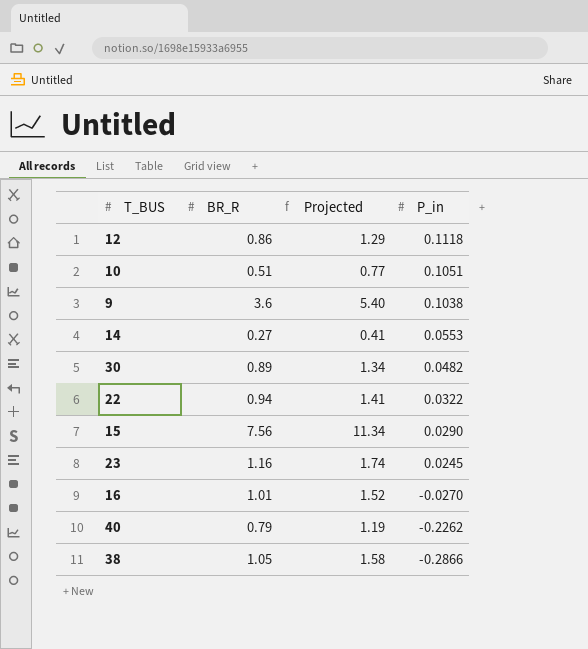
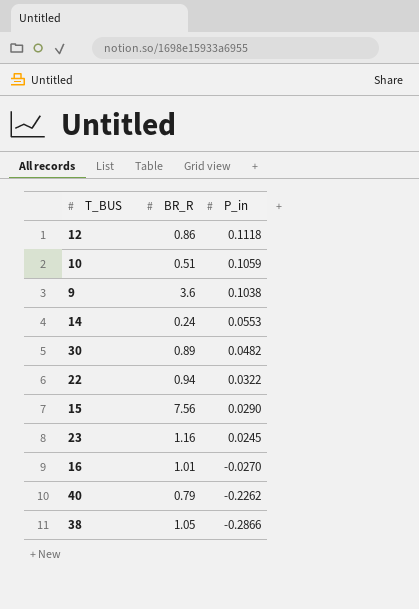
column Projected | formula: [BR_R] * 1.5 -> none
10 | P_in: 0.1051 -> 0.1059
14 | BR_R: 0.27 -> 0.24

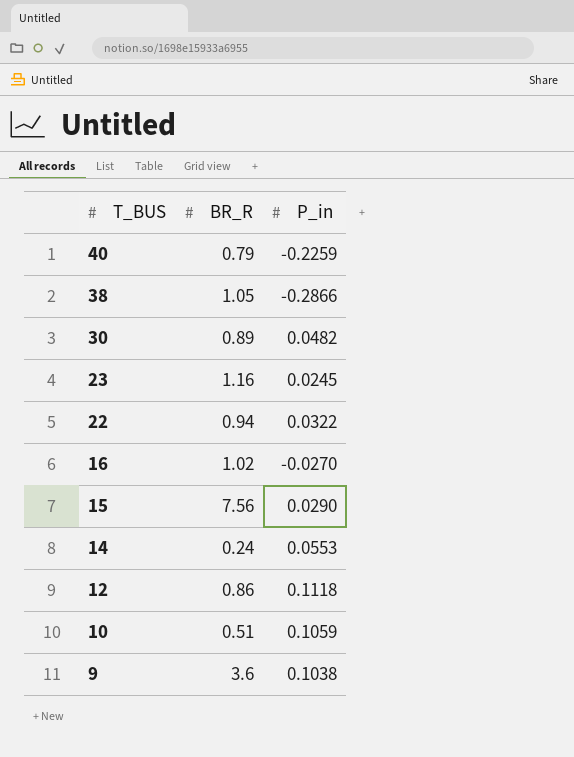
row order: P_in descending -> T_BUS descending
40 | P_in: -0.2262 -> -0.2259
16 | BR_R: 1.01 -> 1.02

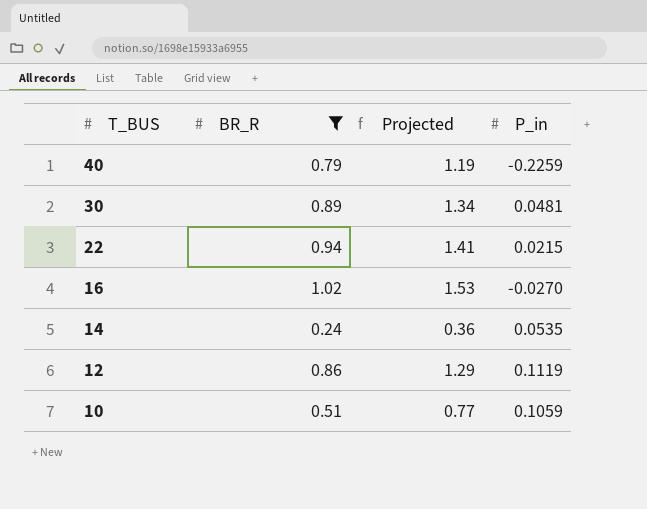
filter: none -> BR_R <= 1.02
column Projected | formula: none -> [BR_R] * 1.5
30 | P_in: 0.0482 -> 0.0481
22 | P_in: 0.0322 -> 0.0215
14 | P_in: 0.0553 -> 0.0535
12 | P_in: 0.1118 -> 0.1119

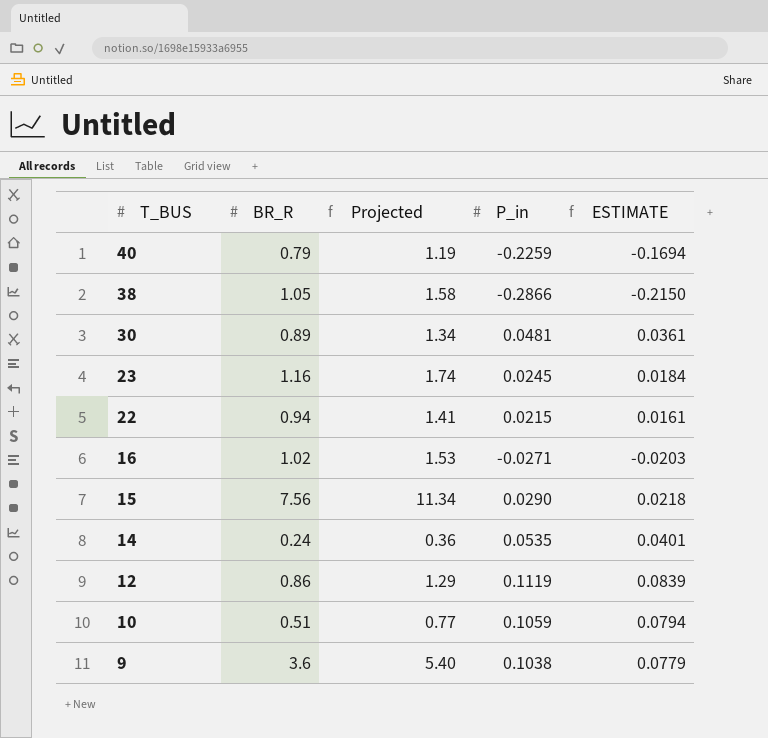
filter: BR_R <= 1.02 -> none
column ESTIMATE | formula: none -> [P_in] * 0.75
16 | P_in: -0.0270 -> -0.0271

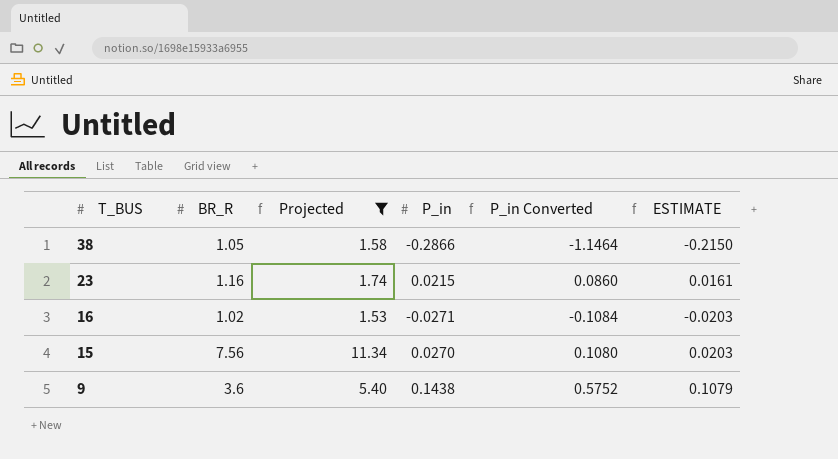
filter: none -> Projected >= 1.53
column P_in Converted | formula: none -> [P_in] * 4
23 | P_in: 0.0245 -> 0.0215
23 | ESTIMATE: 0.0184 -> 0.0161
15 | P_in: 0.0290 -> 0.0270
15 | ESTIMATE: 0.0218 -> 0.0203
9 | P_in: 0.1038 -> 0.1438
9 | ESTIMATE: 0.0779 -> 0.1079

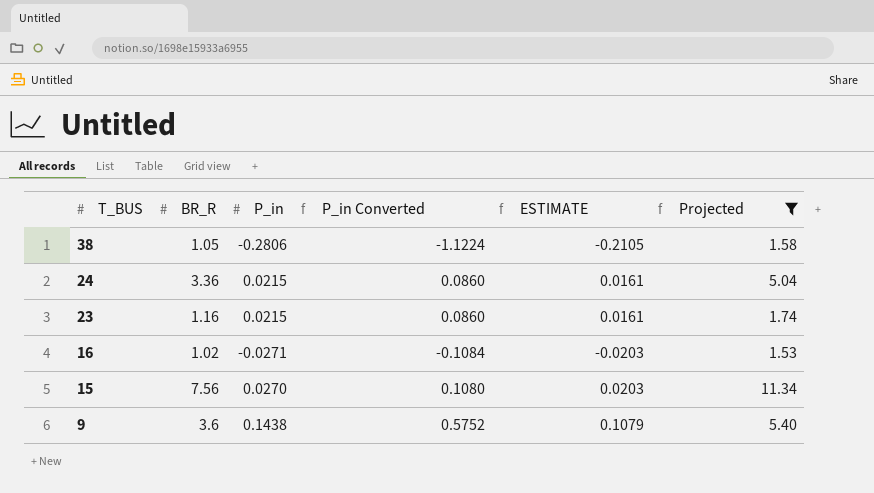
column Projected | position: 3 -> 6
38 | P_in: -0.2866 -> -0.2806
38 | P_in Converted: -1.1464 -> -1.1224
38 | ESTIMATE: -0.2150 -> -0.2105
row 24: none -> 3.36 | 0.0215 | 0.0860 | 0.0161 | 5.04

